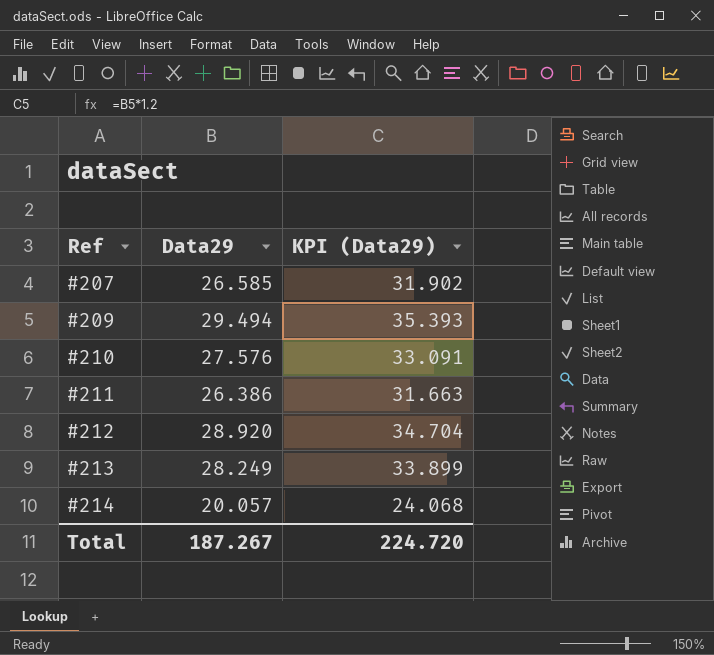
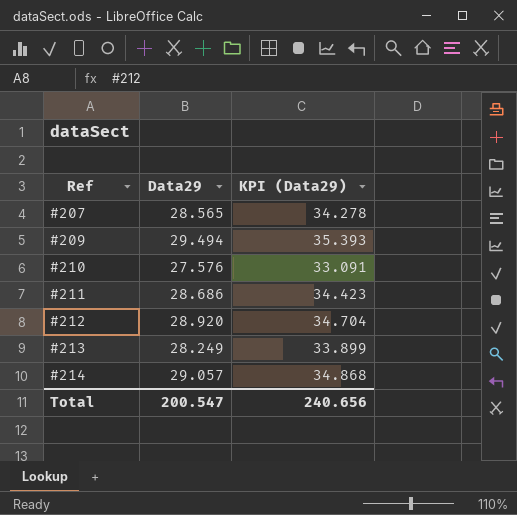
#207 | Data29: 26.585 -> 28.565
#207 | KPI (Data29): 31.902 -> 34.278
#211 | Data29: 26.386 -> 28.686
#211 | KPI (Data29): 31.663 -> 34.423
#214 | Data29: 20.057 -> 29.057
#214 | KPI (Data29): 24.068 -> 34.868
Total | Data29: 187.267 -> 200.547
Total | KPI (Data29): 224.720 -> 240.656

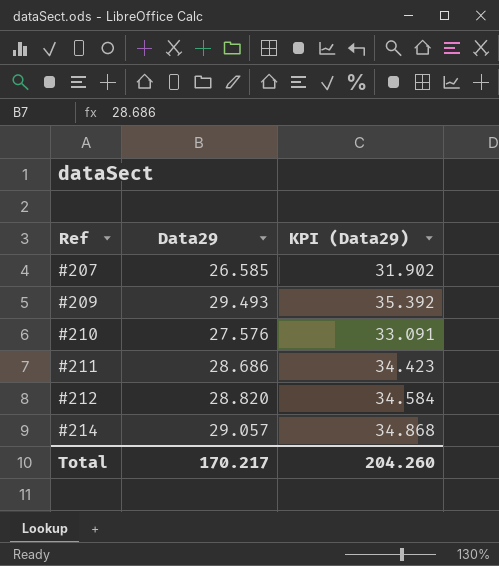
row #213: 28.249 | 33.899 -> none
#207 | Data29: 28.565 -> 26.585
#207 | KPI (Data29): 34.278 -> 31.902
#209 | Data29: 29.494 -> 29.493
#209 | KPI (Data29): 35.393 -> 35.392
#212 | Data29: 28.920 -> 28.820
#212 | KPI (Data29): 34.704 -> 34.584
Total | Data29: 200.547 -> 170.217
Total | KPI (Data29): 240.656 -> 204.260

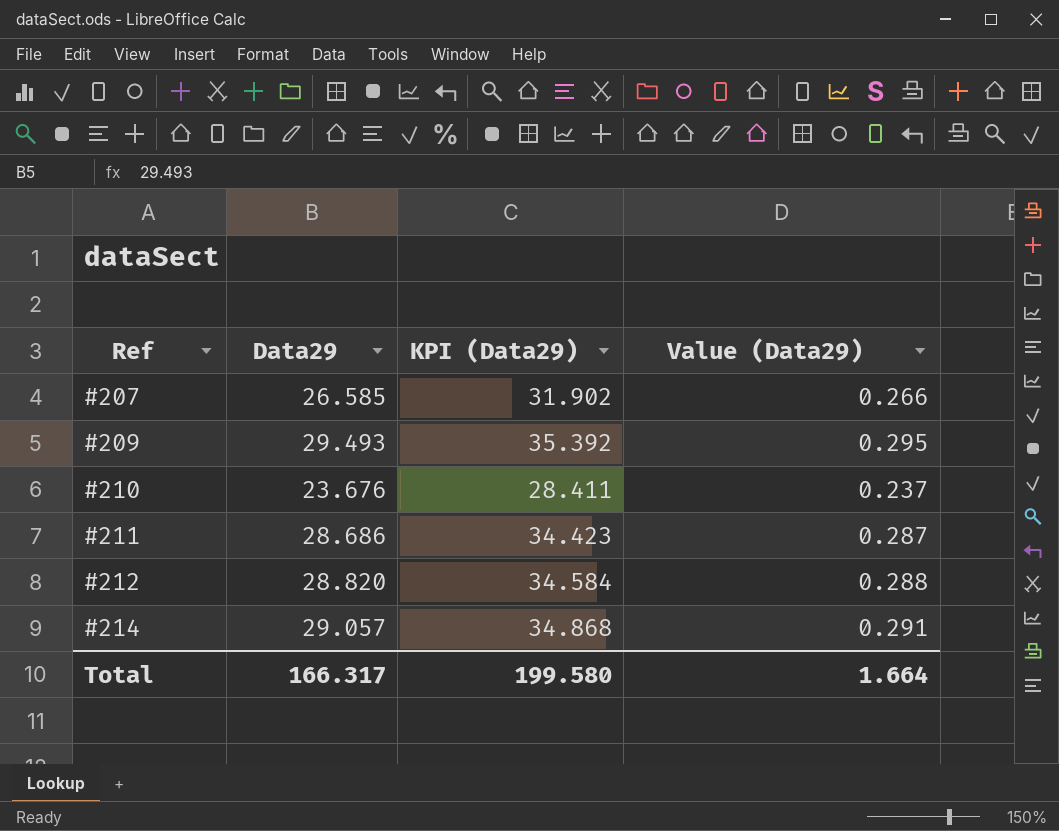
column Value (Data29) | formula: none -> [Data29] * 0.01
#210 | Data29: 27.576 -> 23.676
#210 | KPI (Data29): 33.091 -> 28.411
Total | Data29: 170.217 -> 166.317
Total | KPI (Data29): 204.260 -> 199.580

